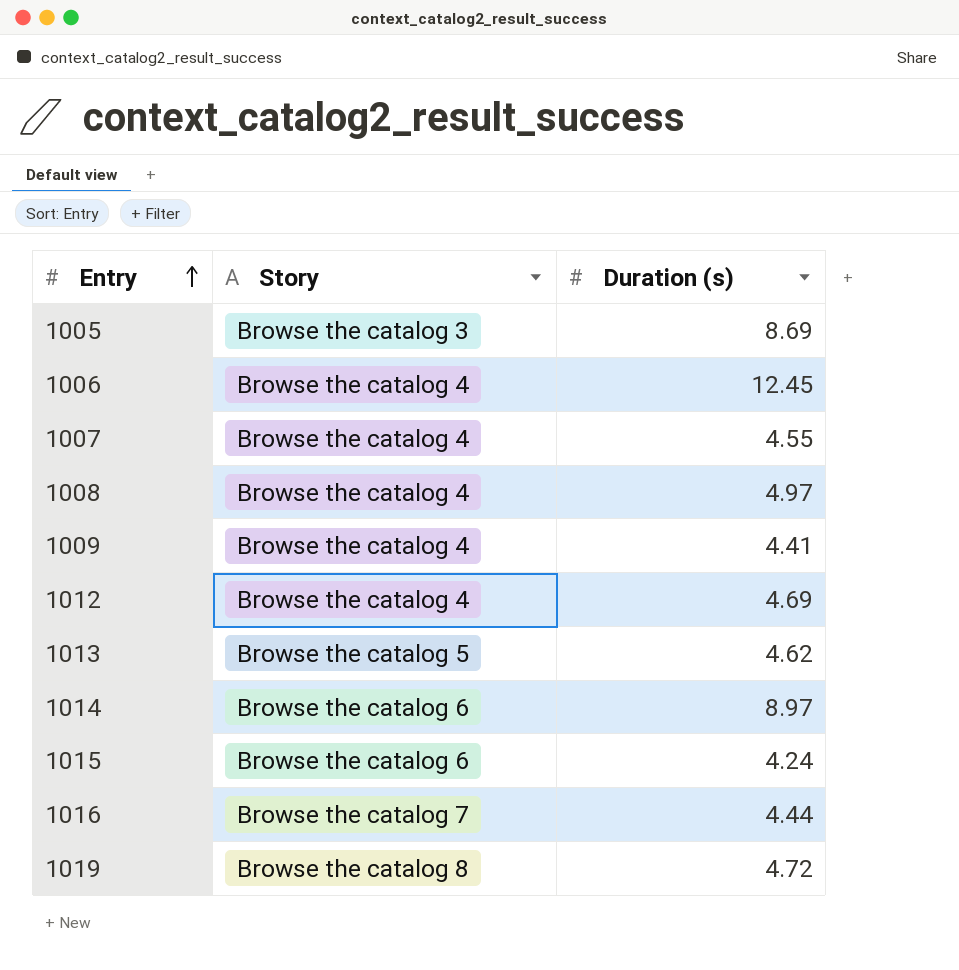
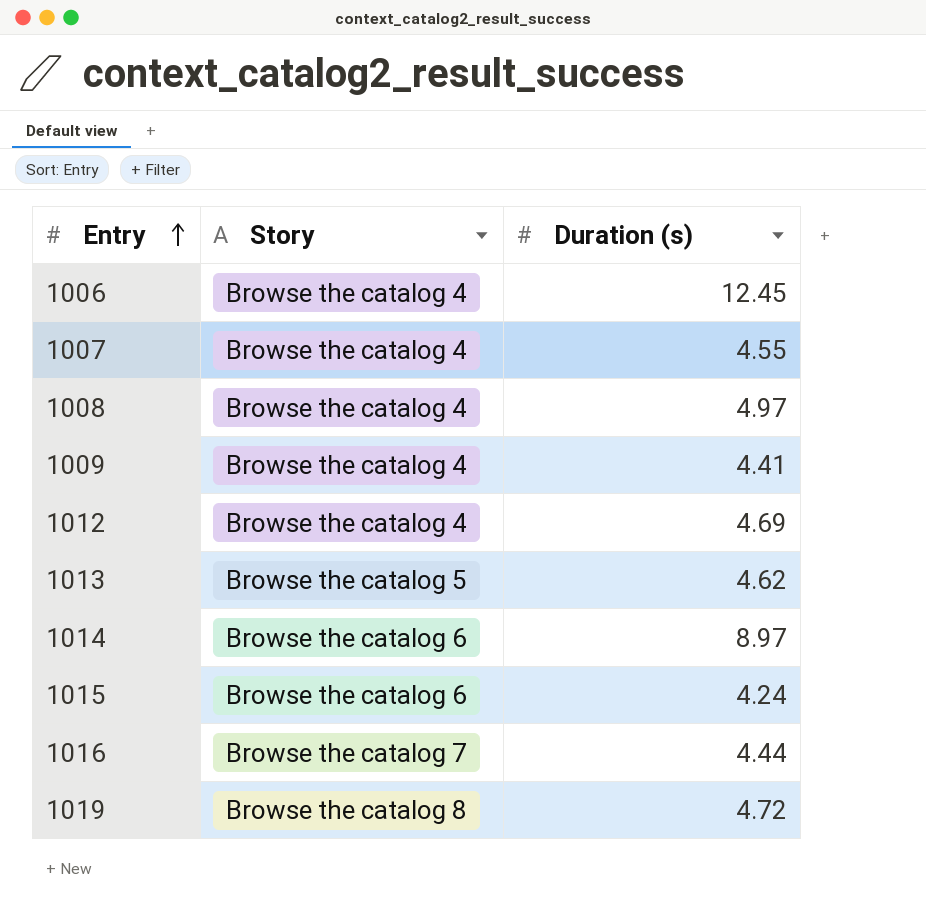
row 1005: Browse the catalog 3 | 8.69 -> none

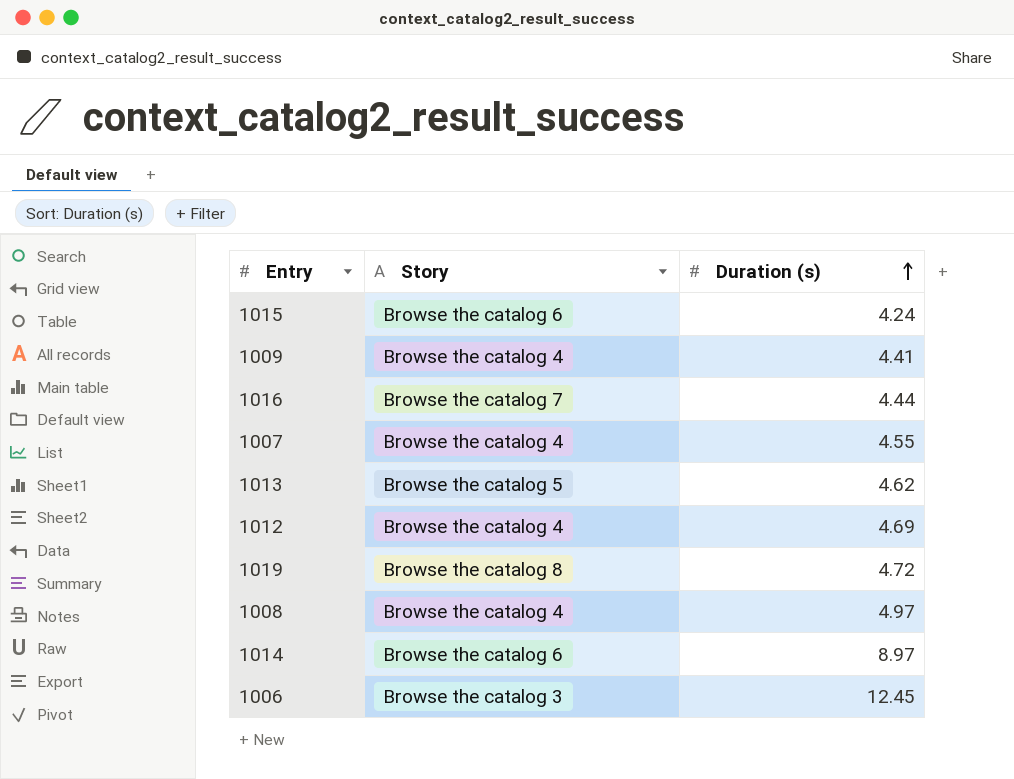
row order: Entry ascending -> Duration (s) ascending
1006 | Story: Browse the catalog 4 -> Browse the catalog 3

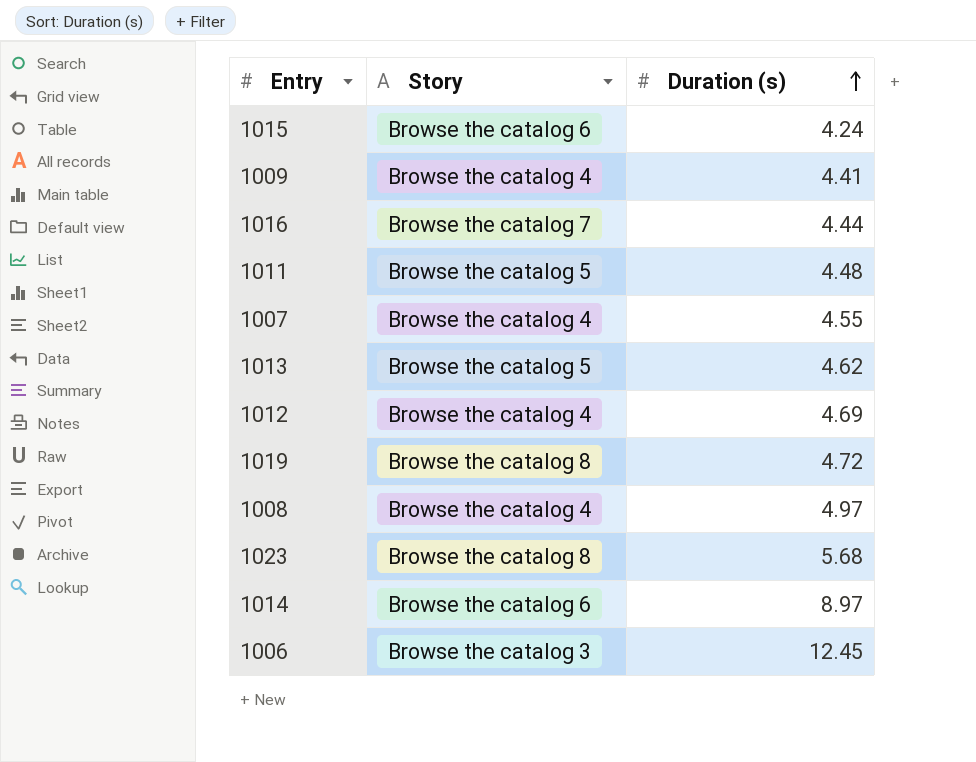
row 1011: none -> Browse the catalog 5 | 4.48
row 1023: none -> Browse the catalog 8 | 5.68

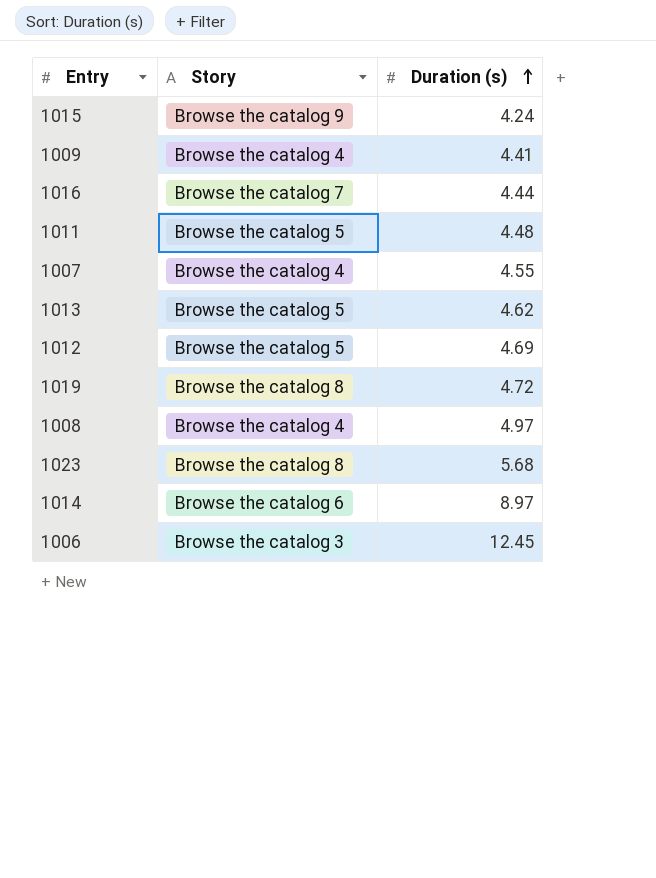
1015 | Story: Browse the catalog 6 -> Browse the catalog 9
1012 | Story: Browse the catalog 4 -> Browse the catalog 5

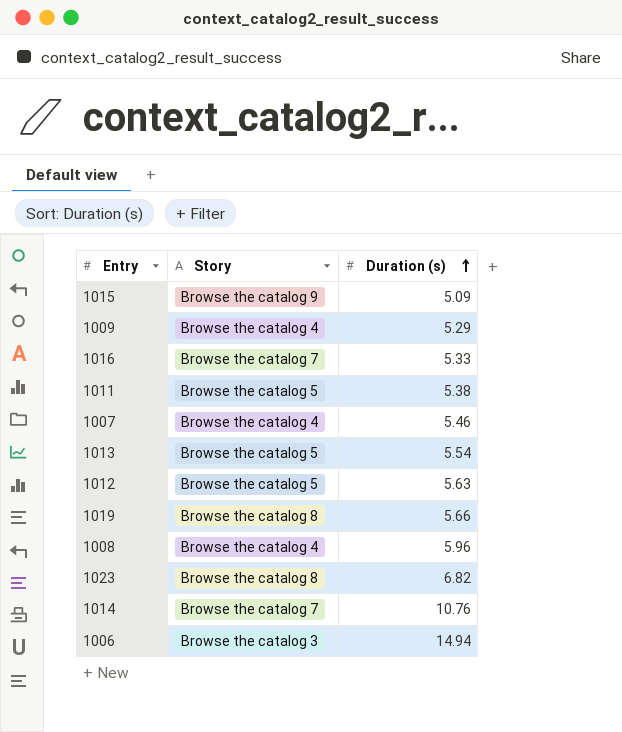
1015 | Duration (s): 4.24 -> 5.09
1009 | Duration (s): 4.41 -> 5.29
1016 | Duration (s): 4.44 -> 5.33
1011 | Duration (s): 4.48 -> 5.38
1007 | Duration (s): 4.55 -> 5.46
1013 | Duration (s): 4.62 -> 5.54
1012 | Duration (s): 4.69 -> 5.63
1019 | Duration (s): 4.72 -> 5.66
1008 | Duration (s): 4.97 -> 5.96
1023 | Duration (s): 5.68 -> 6.82
1014 | Story: Browse the catalog 6 -> Browse the catalog 7
1014 | Duration (s): 8.97 -> 10.76
1006 | Duration (s): 12.45 -> 14.94

